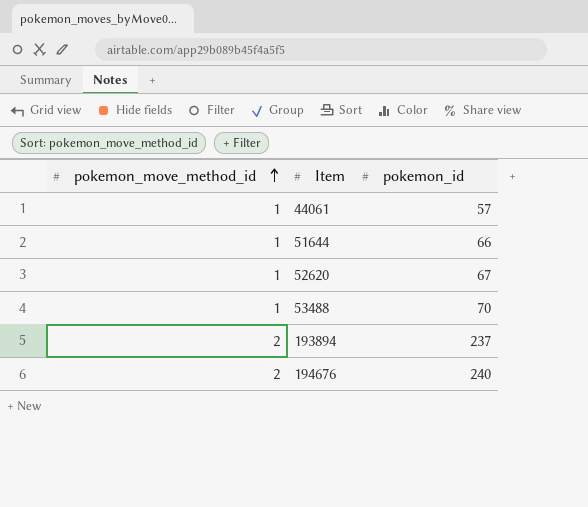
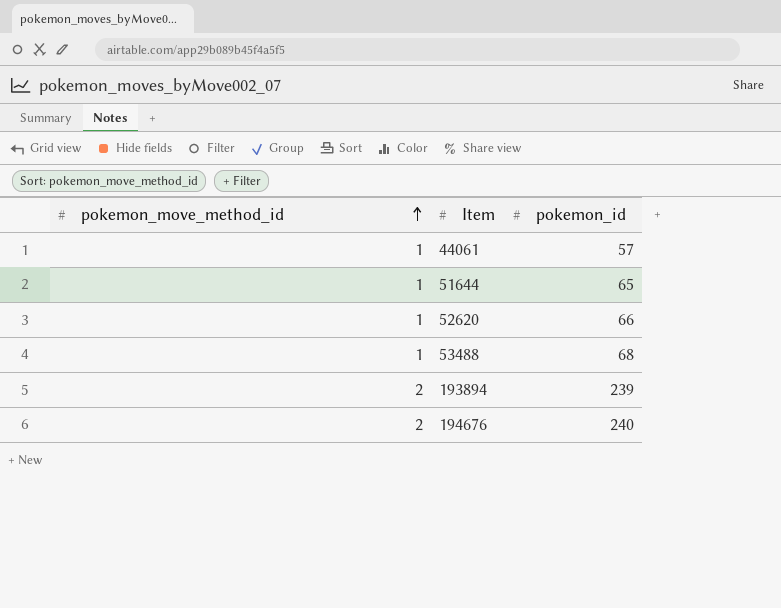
51644 | pokemon_id: 66 -> 65
52620 | pokemon_id: 67 -> 66
53488 | pokemon_id: 70 -> 68
193894 | pokemon_id: 237 -> 239

